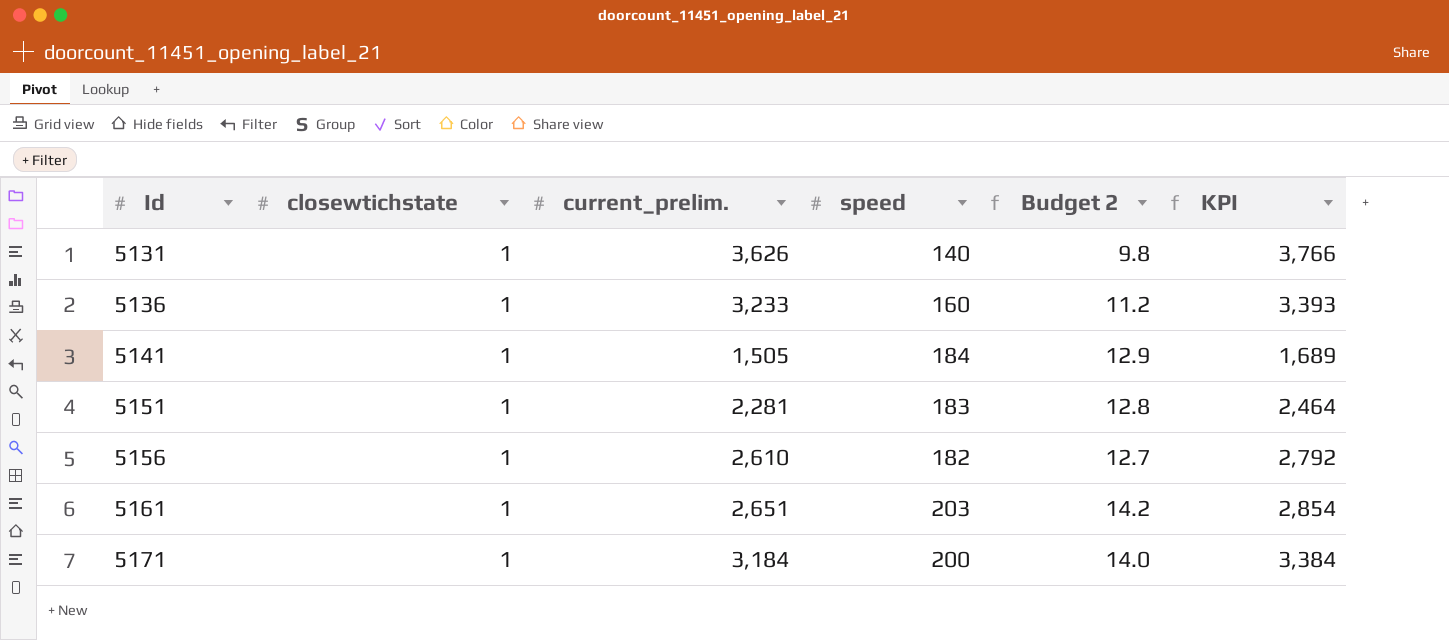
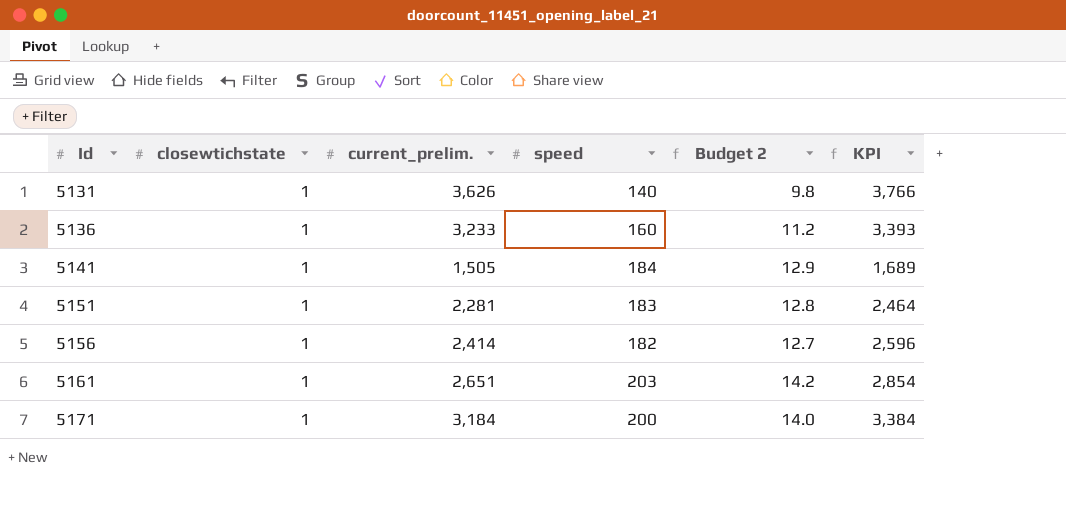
5156 | current_prelim.: 2,610 -> 2,414
5156 | KPI: 2,792 -> 2,596

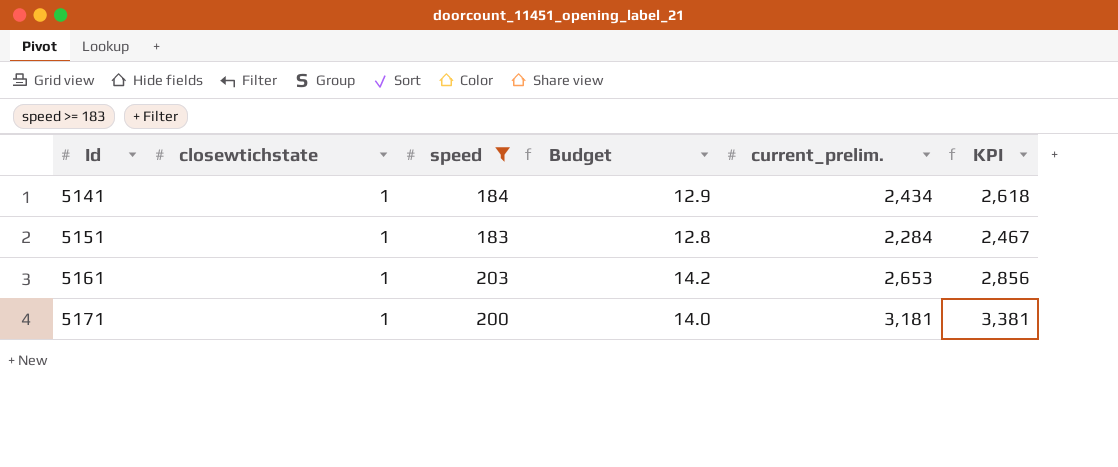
filter: none -> speed >= 183
column name: Budget 2 -> Budget
column current_prelim. | position: 3 -> 5
5141 | current_prelim.: 1,505 -> 2,434
5141 | KPI: 1,689 -> 2,618
5151 | current_prelim.: 2,281 -> 2,284
5151 | KPI: 2,464 -> 2,467
5161 | current_prelim.: 2,651 -> 2,653
5161 | KPI: 2,854 -> 2,856
5171 | current_prelim.: 3,184 -> 3,181
5171 | KPI: 3,384 -> 3,381

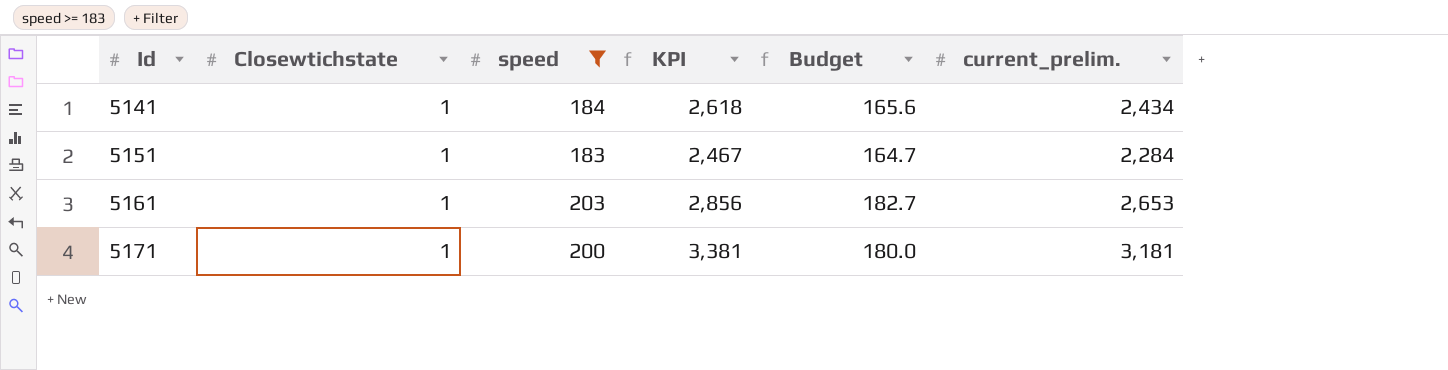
column name: closewtichstate -> Closewtichstate
column KPI | position: 6 -> 4
column Budget | formula: [speed] * 0.07 -> [speed] * 0.9

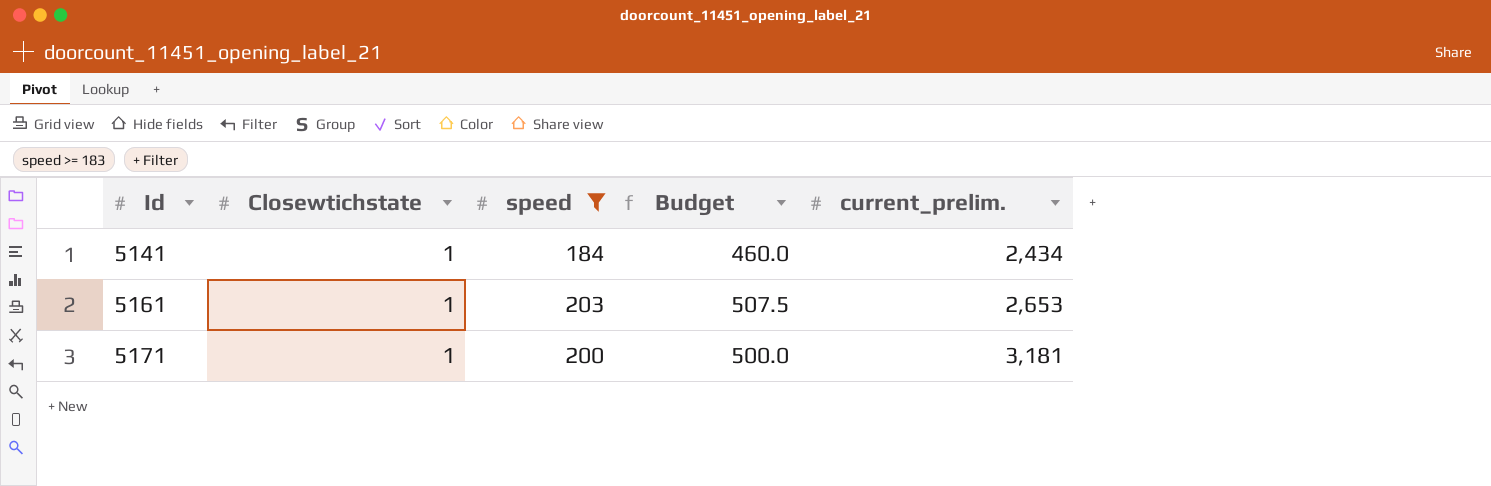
column KPI | formula: [speed] + [current_prelim.] -> none
column Budget | formula: [speed] * 0.9 -> [speed] * 2.5
row 5151: 1 | 183 | 2,467 | 164.7 | 2,284 -> none

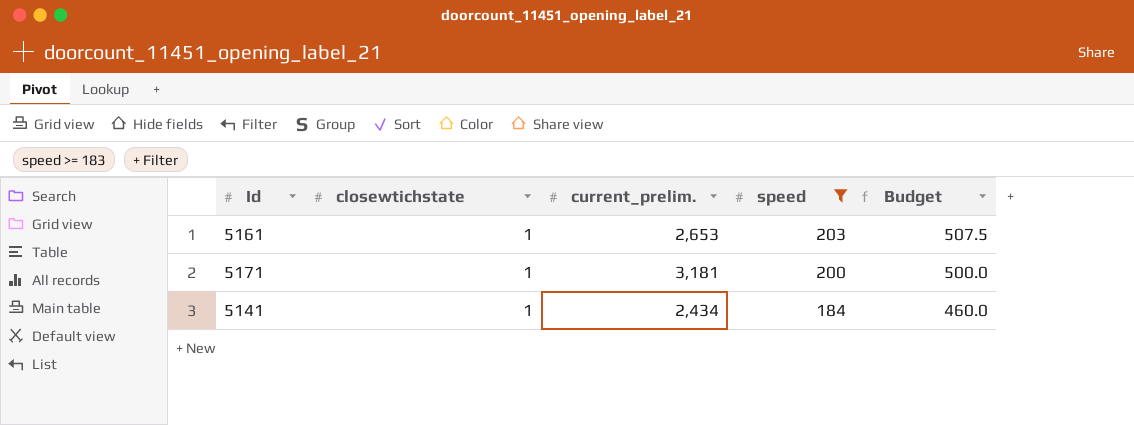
row order: Id ascending -> speed descending
column name: Closewtichstate -> closewtichstate
column current_prelim. | position: 5 -> 3

